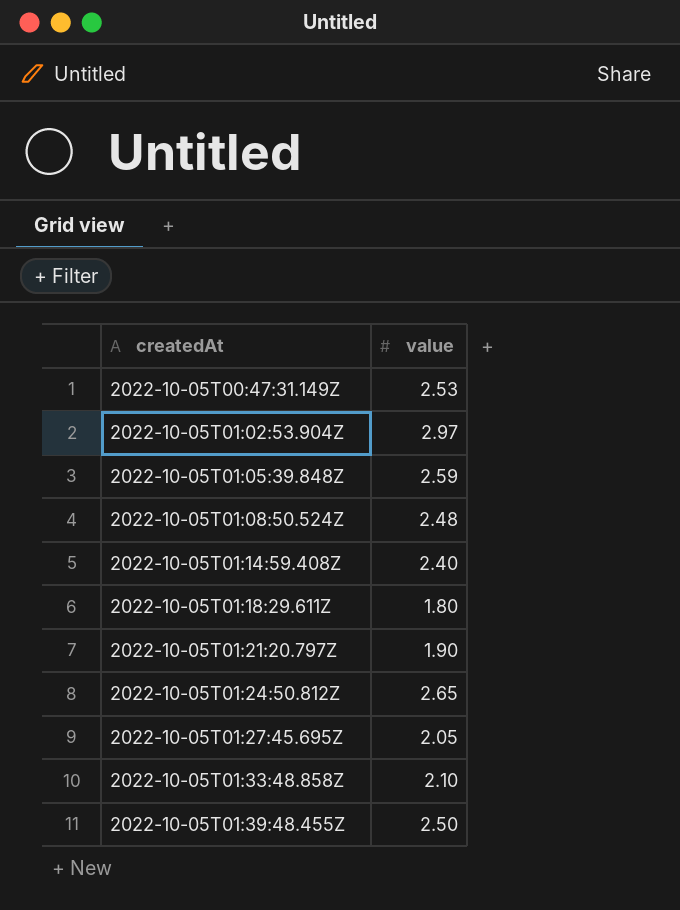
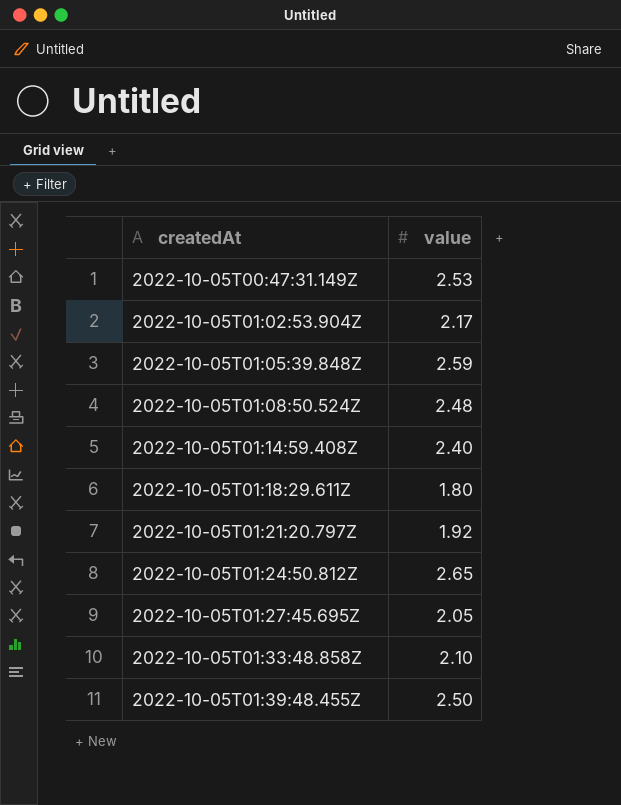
2022-10-05T01:02:53.904Z | value: 2.97 -> 2.17
2022-10-05T01:21:20.797Z | value: 1.90 -> 1.92

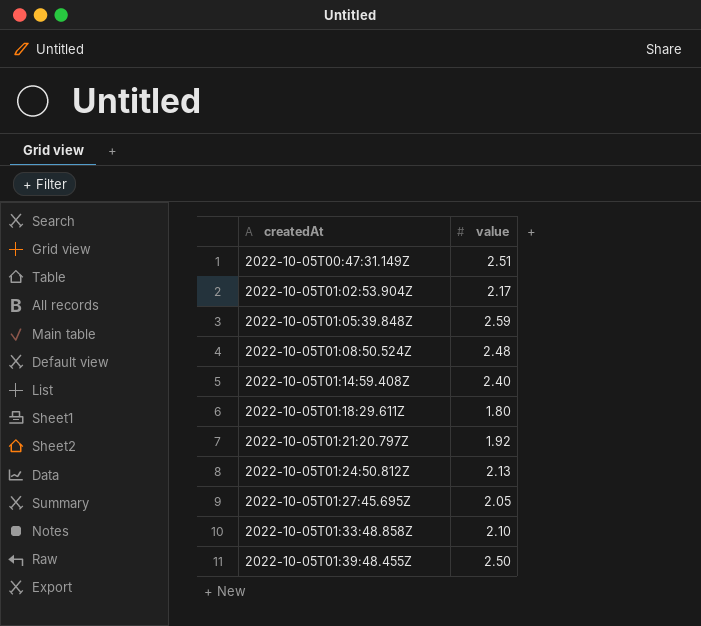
2022-10-05T00:47:31.149Z | value: 2.53 -> 2.51
2022-10-05T01:24:50.812Z | value: 2.65 -> 2.13

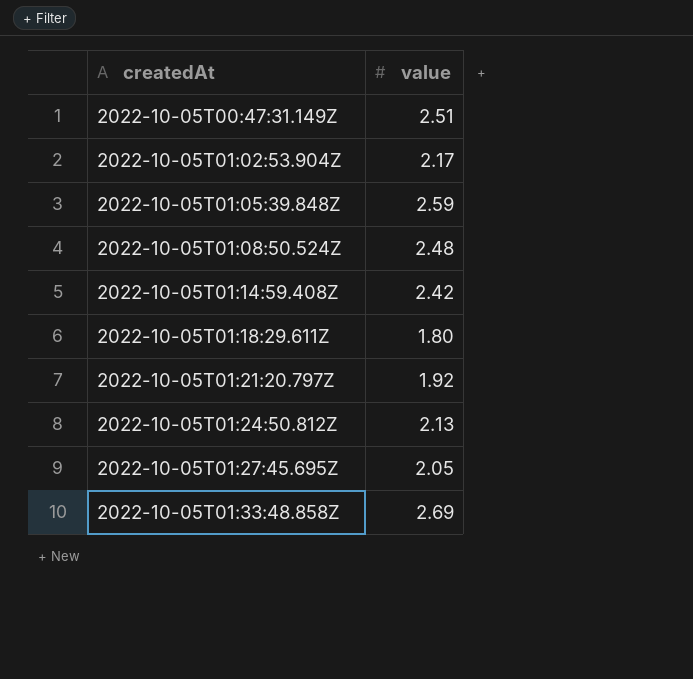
row 2022-10-05T01:39:48.455Z: 2.50 -> none
2022-10-05T01:14:59.408Z | value: 2.40 -> 2.42
2022-10-05T01:33:48.858Z | value: 2.10 -> 2.69

